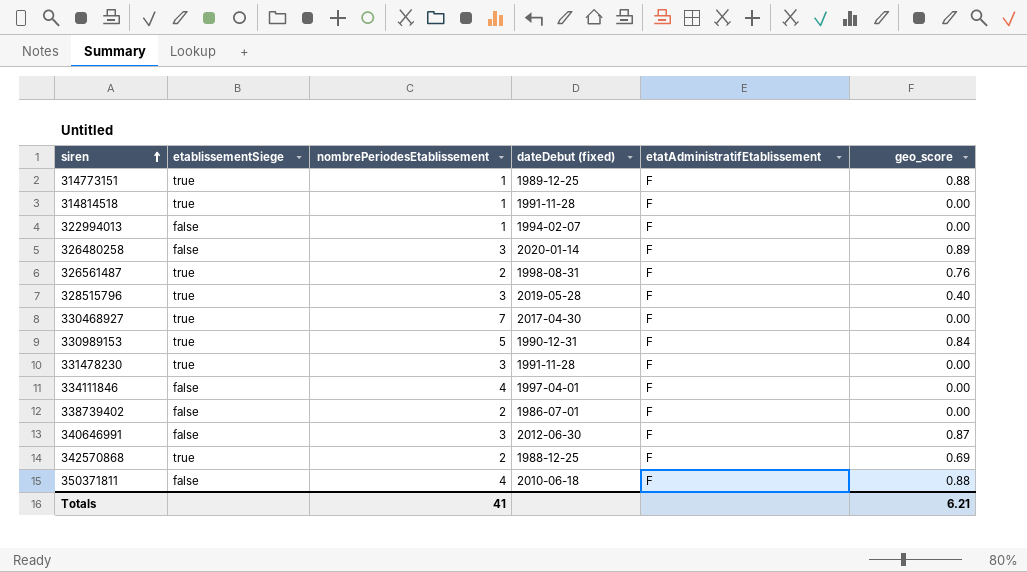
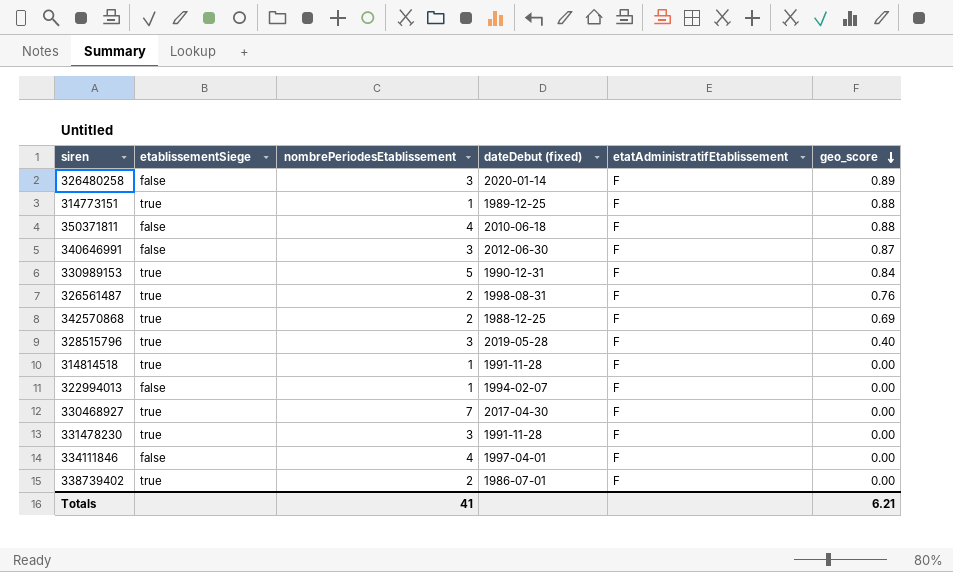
row order: siren ascending -> geo_score descending
338739402 | etablissementSiege: false -> true

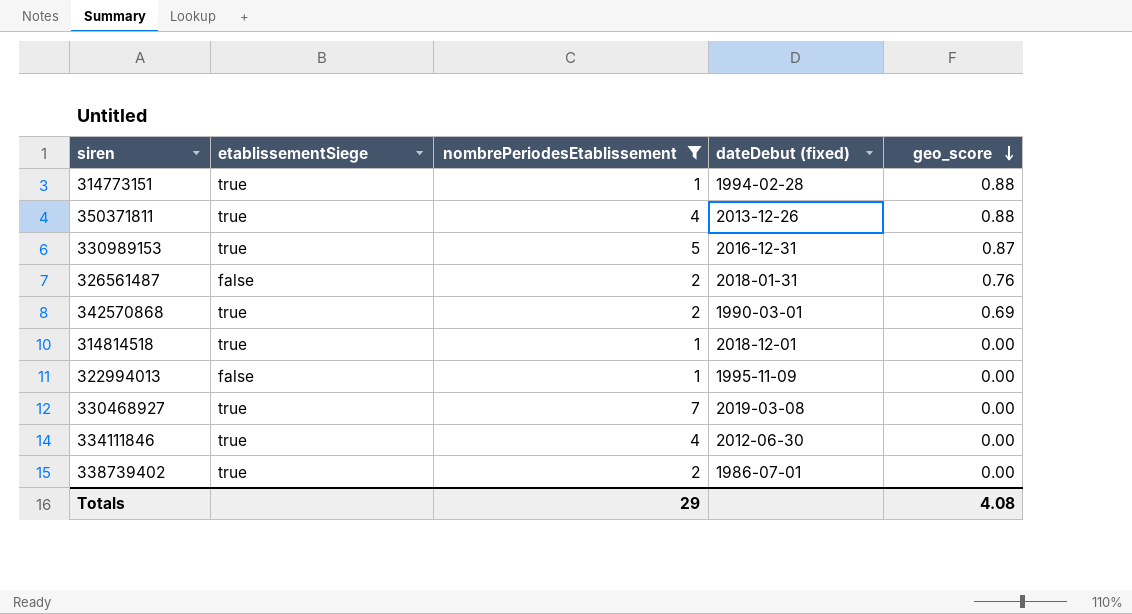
filter: none -> nombrePeriodesEtablissement != 3
column etatAdministratifEtablissement | position: 5 -> none
314773151 | dateDebut (fixed): 1989-12-25 -> 1994-02-28
350371811 | etablissementSiege: false -> true
350371811 | dateDebut (fixed): 2010-06-18 -> 2013-12-26
330989153 | dateDebut (fixed): 1990-12-31 -> 2016-12-31
330989153 | geo_score: 0.84 -> 0.87
326561487 | etablissementSiege: true -> false
326561487 | dateDebut (fixed): 1998-08-31 -> 2018-01-31
342570868 | dateDebut (fixed): 1988-12-25 -> 1990-03-01
314814518 | dateDebut (fixed): 1991-11-28 -> 2018-12-01
322994013 | dateDebut (fixed): 1994-02-07 -> 1995-11-09
330468927 | dateDebut (fixed): 2017-04-30 -> 2019-03-08
334111846 | etablissementSiege: false -> true
334111846 | dateDebut (fixed): 1997-04-01 -> 2012-06-30
Totals | nombrePeriodesEtablissement: 41 -> 29
Totals | geo_score: 6.21 -> 4.08

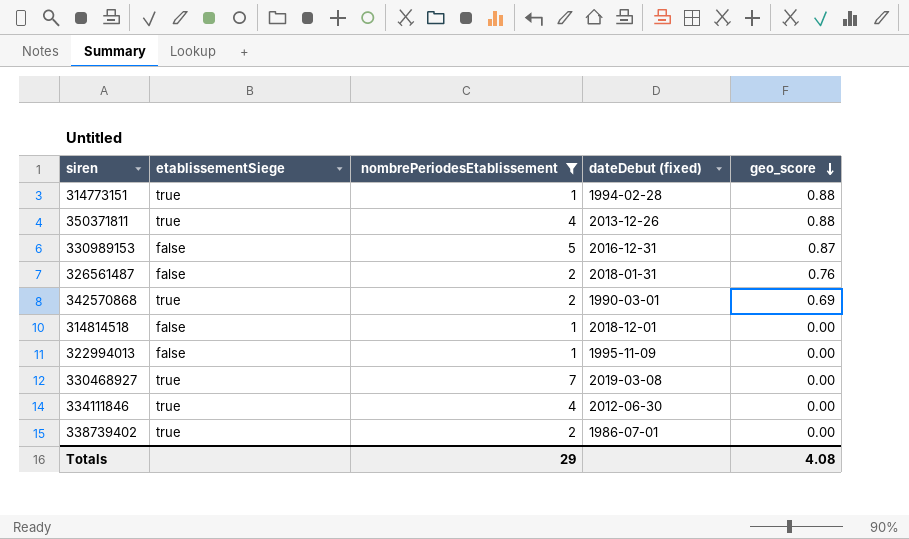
330989153 | etablissementSiege: true -> false
314814518 | etablissementSiege: true -> false

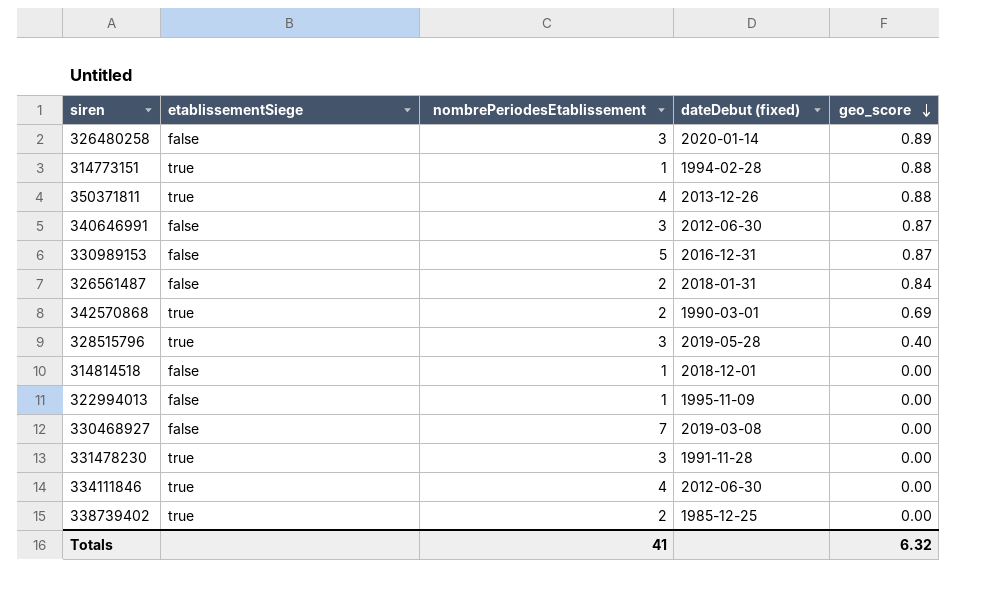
filter: nombrePeriodesEtablissement != 3 -> none
326561487 | geo_score: 0.76 -> 0.84
330468927 | etablissementSiege: true -> false
338739402 | dateDebut (fixed): 1986-07-01 -> 1985-12-25
Totals | nombrePeriodesEtablissement: 29 -> 41
Totals | geo_score: 4.08 -> 6.32

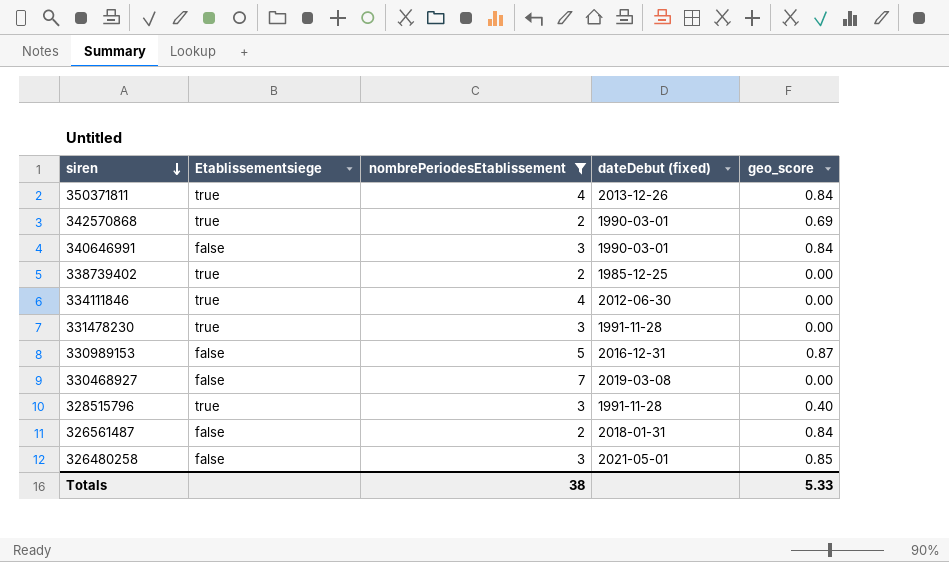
filter: none -> nombrePeriodesEtablissement != 1
row order: geo_score descending -> siren descending
column name: etablissementSiege -> Etablissementsiege
350371811 | geo_score: 0.88 -> 0.84
340646991 | dateDebut (fixed): 2012-06-30 -> 1990-03-01
340646991 | geo_score: 0.87 -> 0.84
328515796 | dateDebut (fixed): 2019-05-28 -> 1991-11-28
326480258 | dateDebut (fixed): 2020-01-14 -> 2021-05-01
326480258 | geo_score: 0.89 -> 0.85
Totals | nombrePeriodesEtablissement: 41 -> 38
Totals | geo_score: 6.32 -> 5.33

